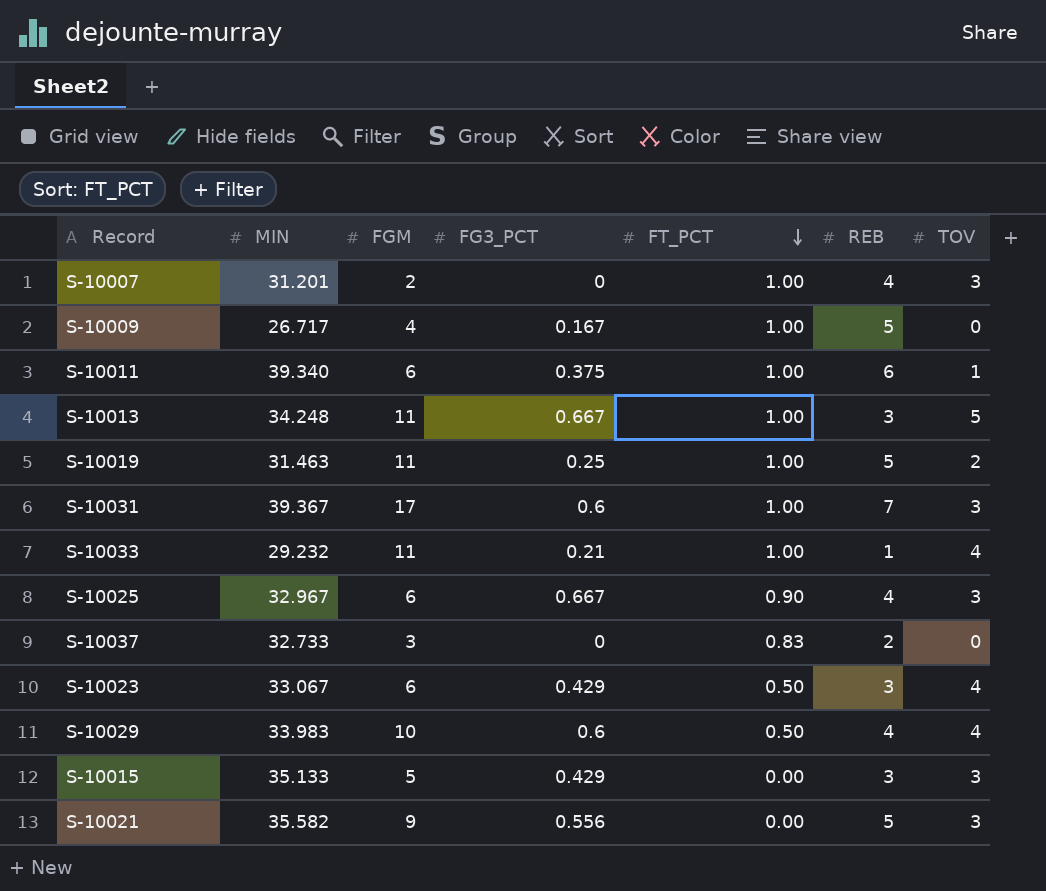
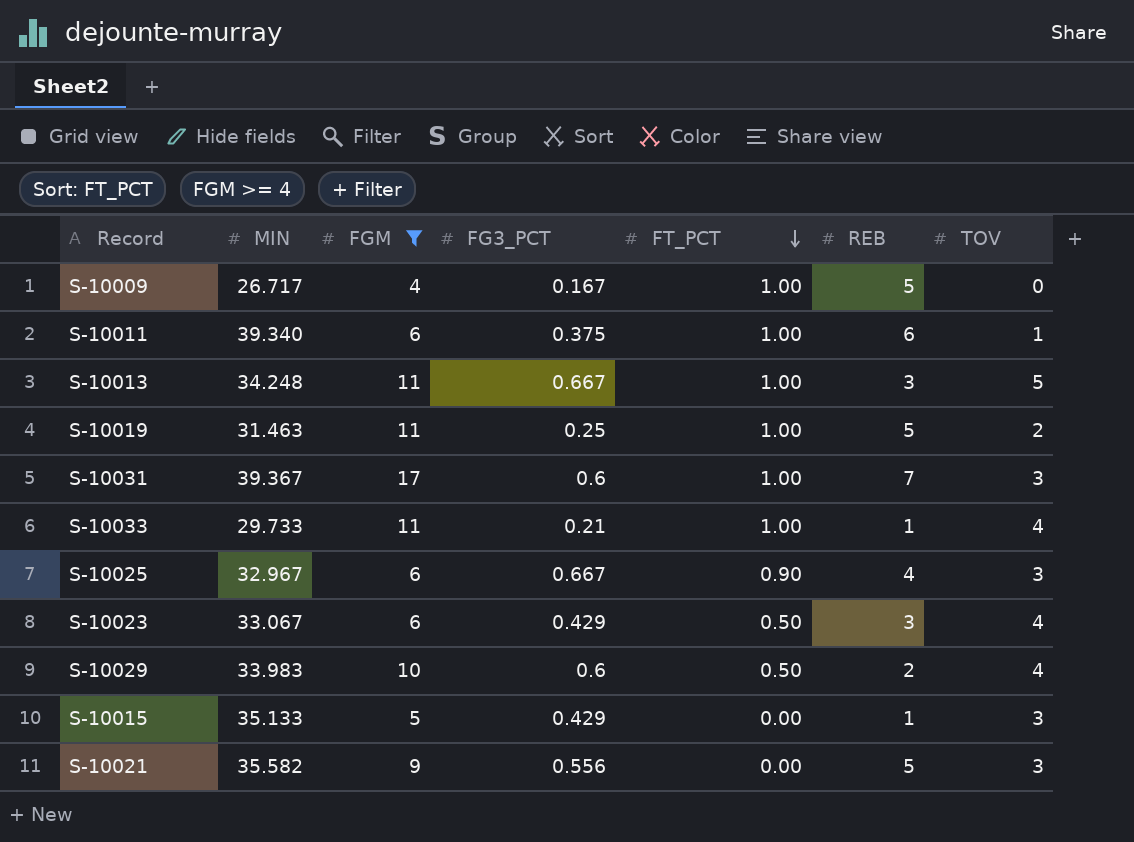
filter: none -> FGM >= 4
S-10033 | MIN: 29.232 -> 29.733
S-10029 | REB: 4 -> 2
S-10015 | REB: 3 -> 1

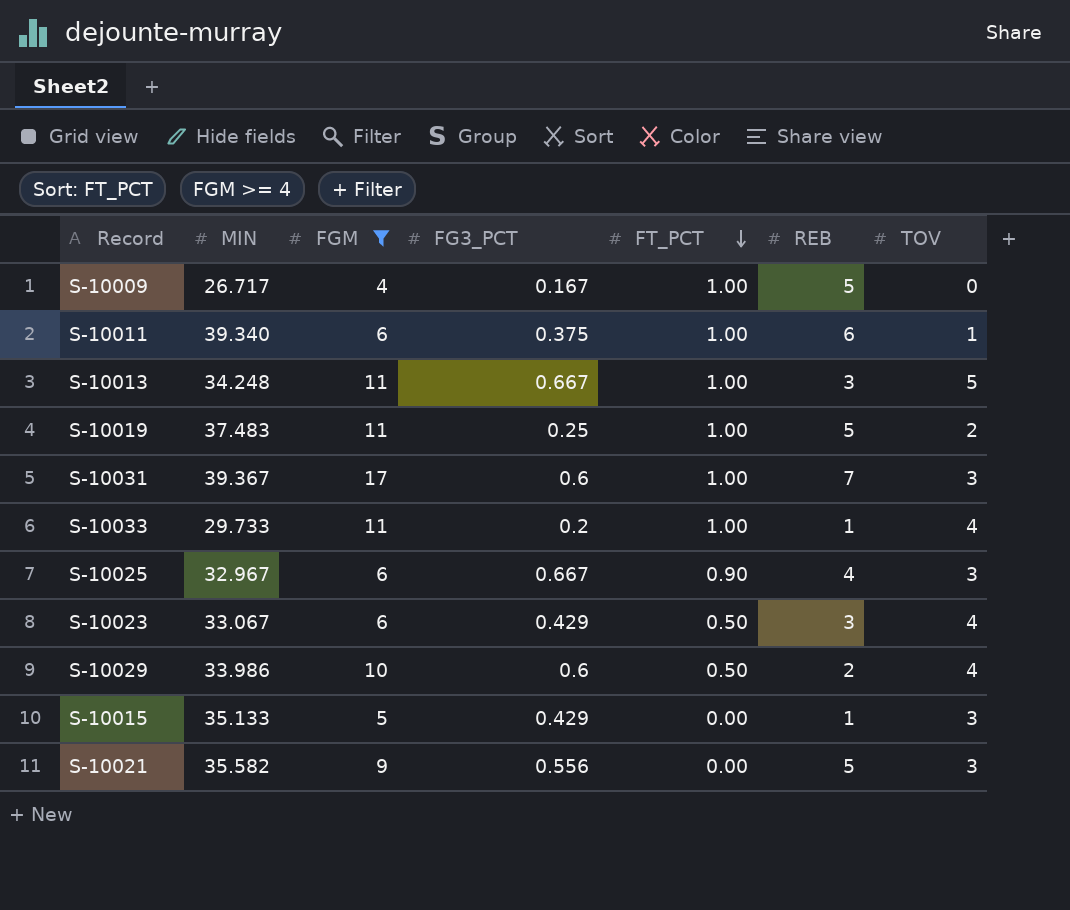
S-10019 | MIN: 31.463 -> 37.483
S-10033 | FG3_PCT: 0.21 -> 0.2
S-10029 | MIN: 33.983 -> 33.986

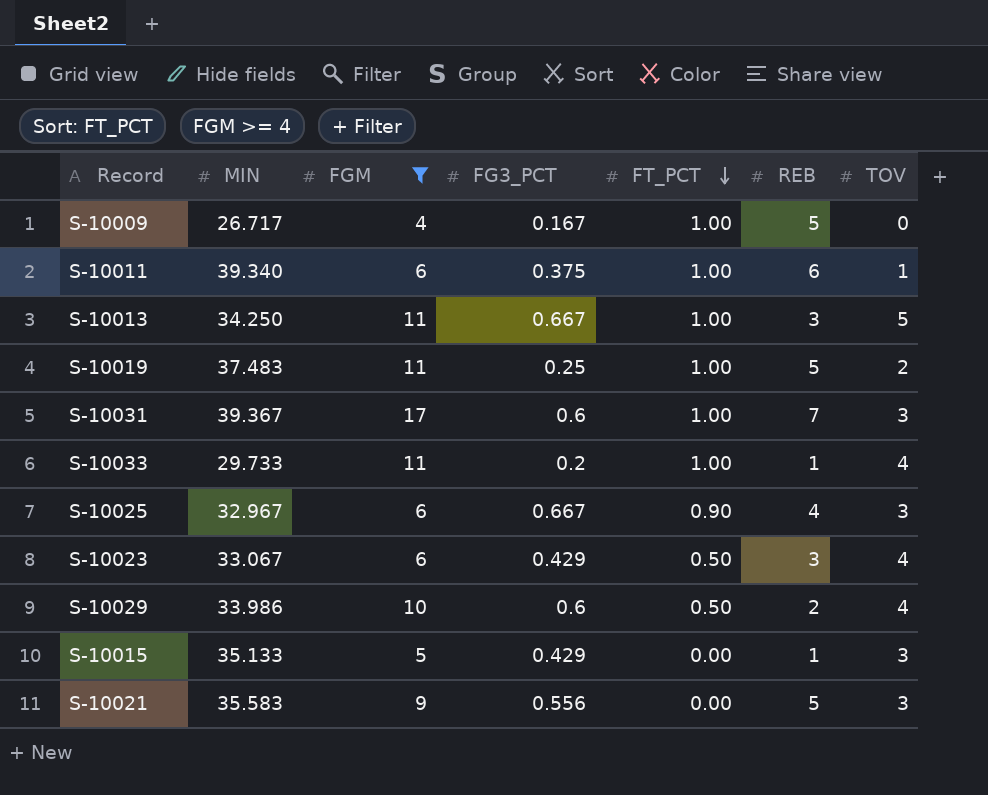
S-10013 | MIN: 34.248 -> 34.250
S-10021 | MIN: 35.582 -> 35.583

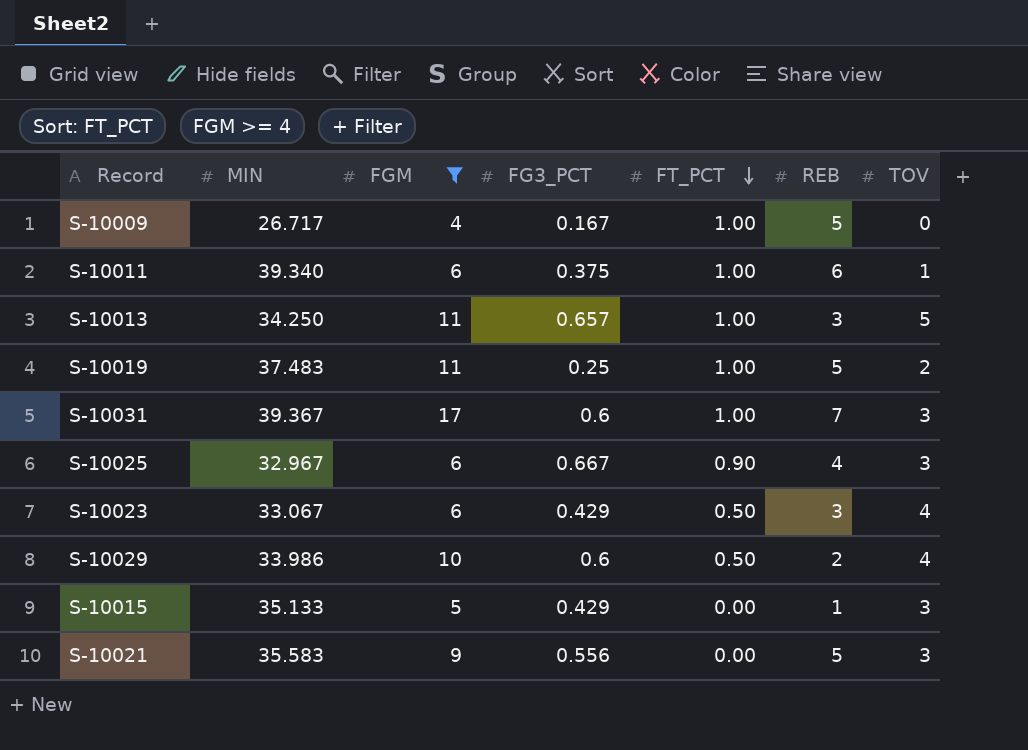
row S-10033: 29.733 | 11 | 0.2 | 1.00 | 1 | 4 -> none
S-10013 | FG3_PCT: 0.667 -> 0.657

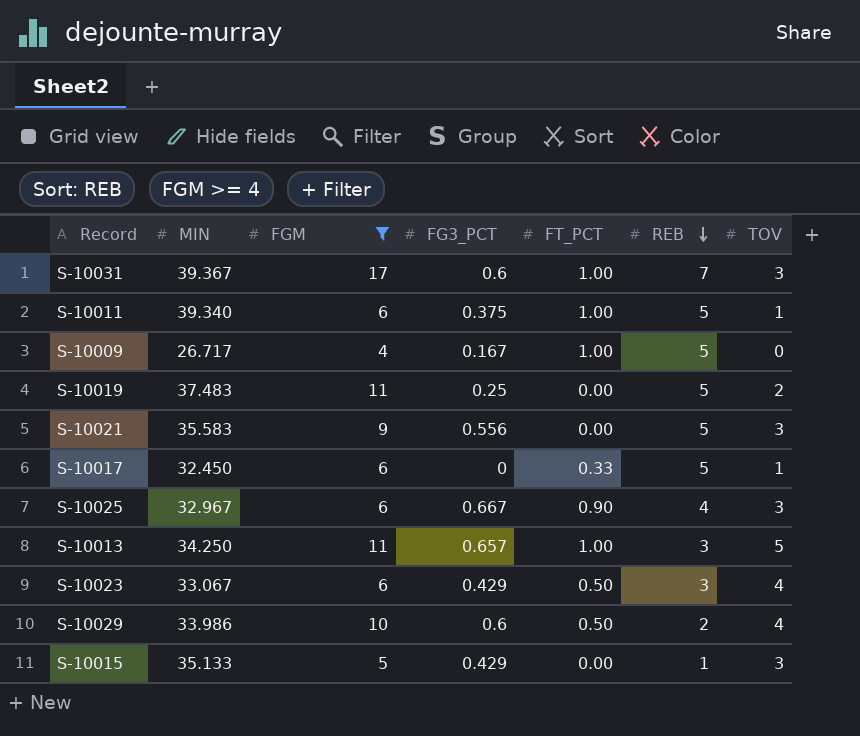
row order: FT_PCT descending -> REB descending
S-10011 | REB: 6 -> 5
S-10019 | FT_PCT: 1.00 -> 0.00
row S-10017: none -> 32.450 | 6 | 0 | 0.33 | 5 | 1

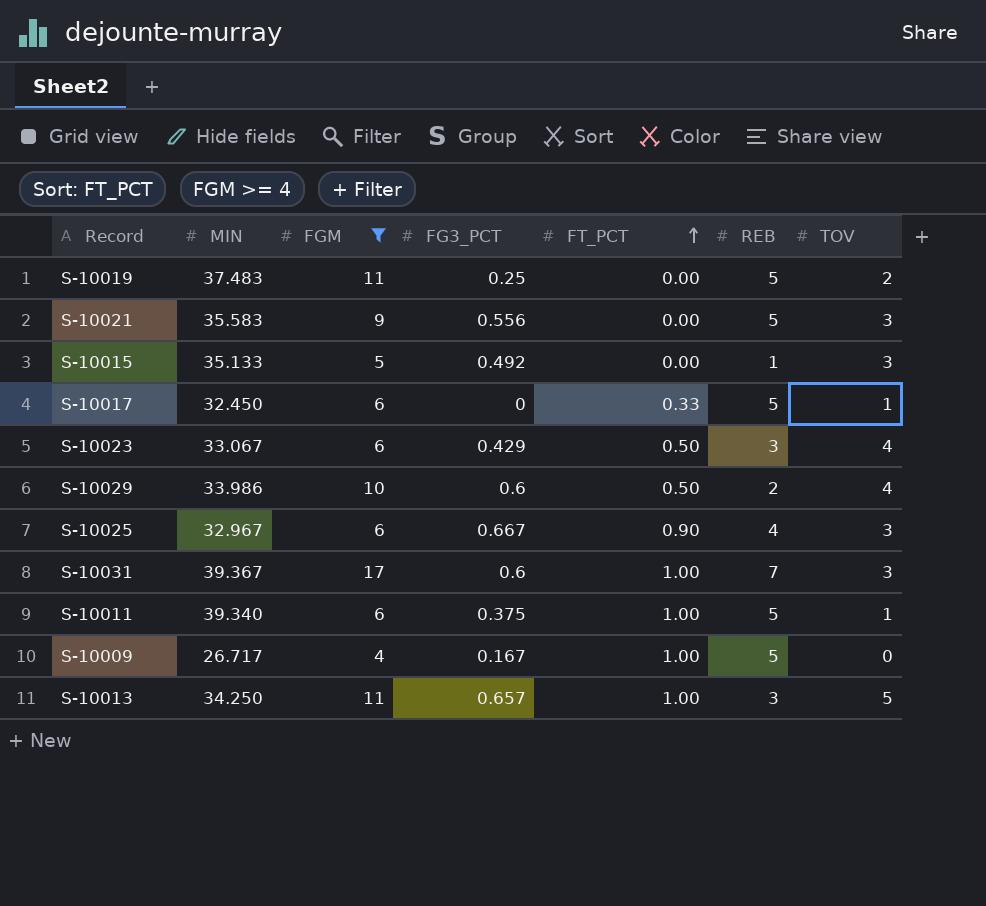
row order: REB descending -> FT_PCT ascending
S-10015 | FG3_PCT: 0.429 -> 0.492

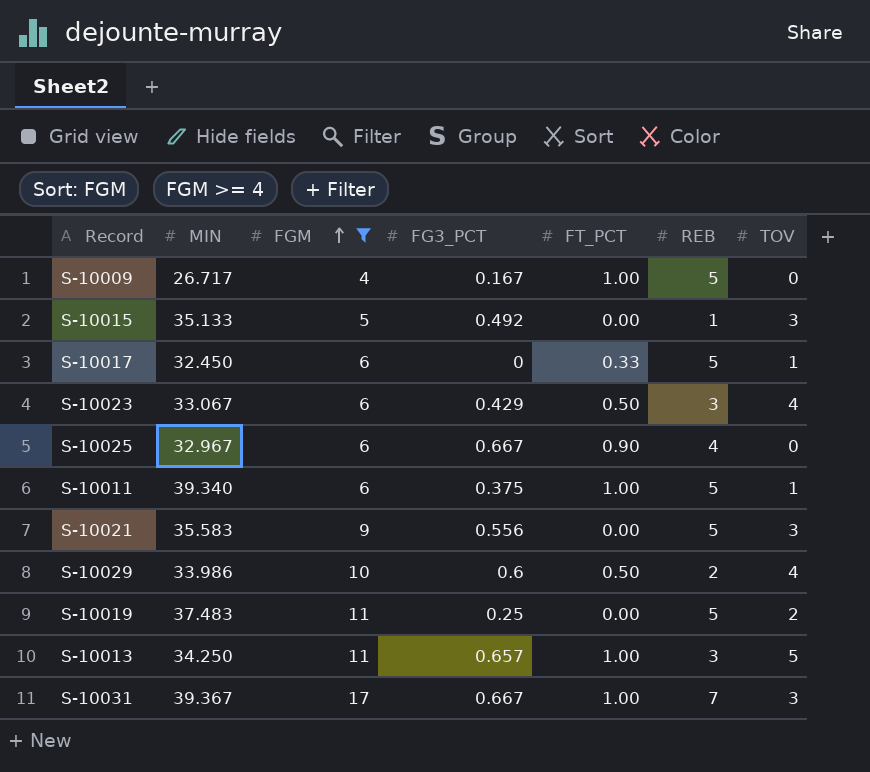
row order: FT_PCT ascending -> FGM ascending
S-10025 | TOV: 3 -> 0
S-10031 | FG3_PCT: 0.6 -> 0.667

